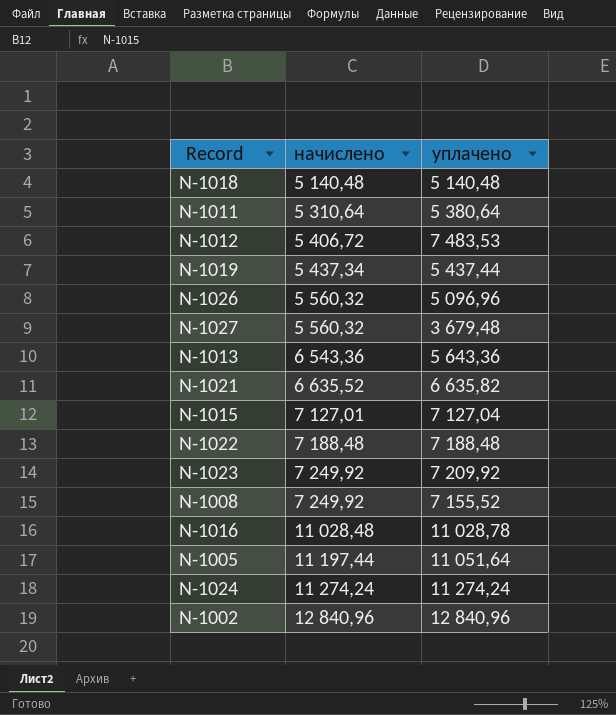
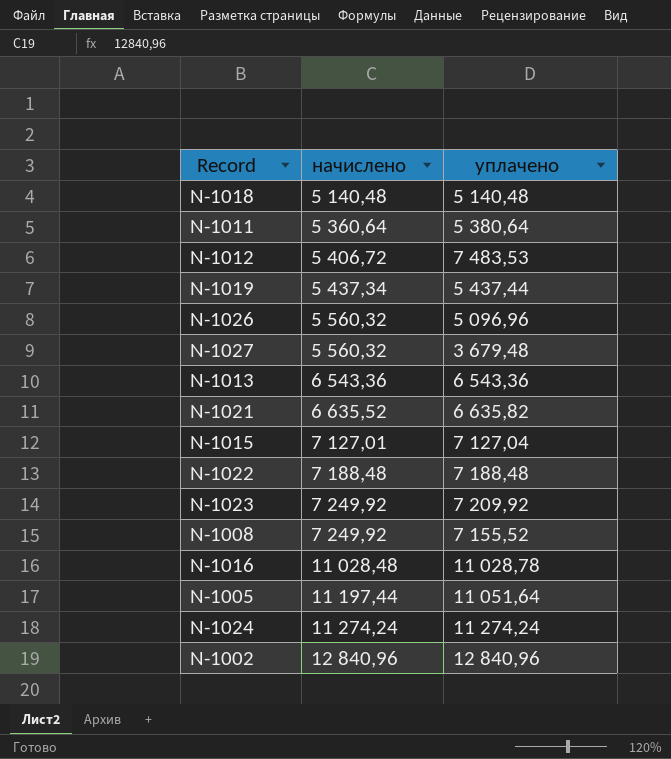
N-1011 | начислено: 5 310,64 -> 5 360,64
N-1013 | уплачено: 5 643,36 -> 6 543,36

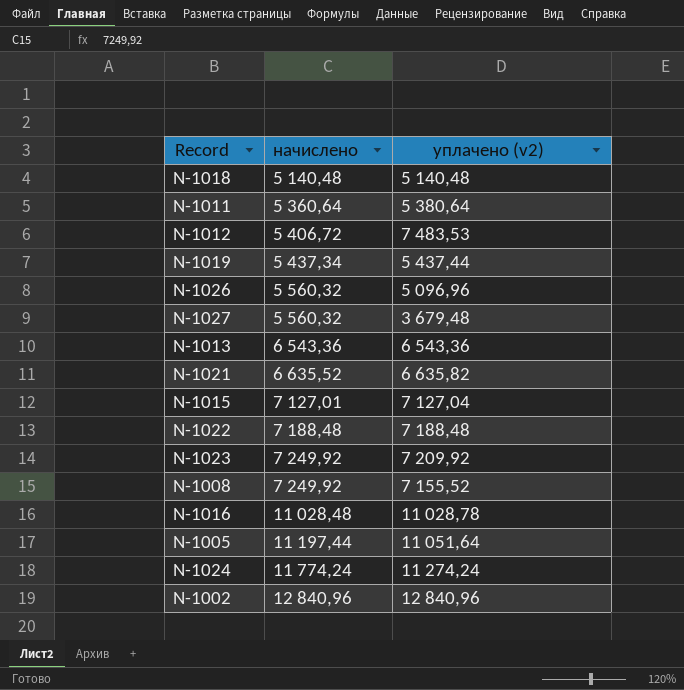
column name: уплачено -> уплачено (v2)
N-1024 | начислено: 11 274,24 -> 11 774,24

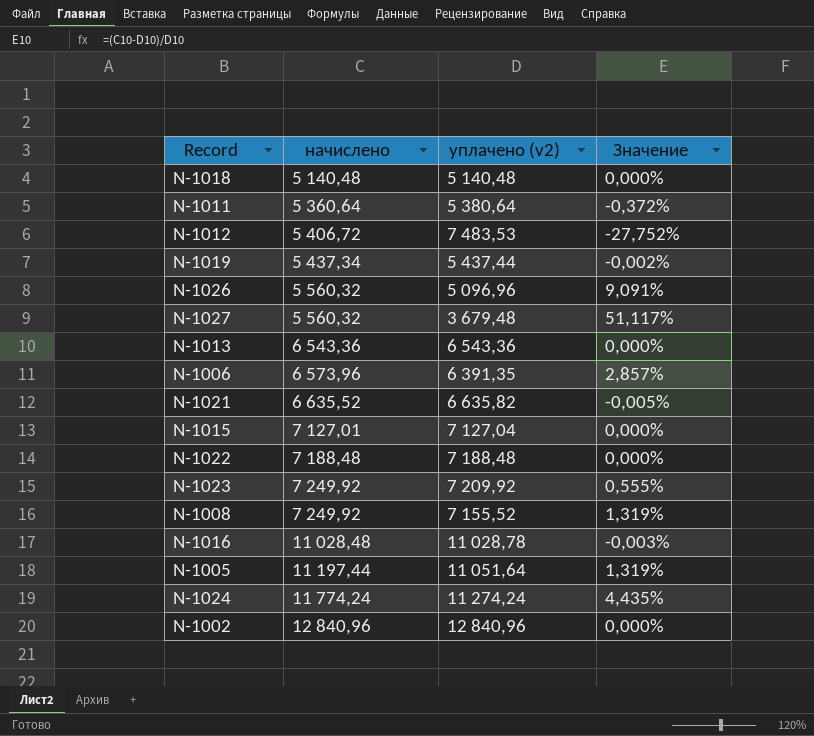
column Значение | formula: none -> ([начислено] - [уплачено (v2)]) / [уплачено (v2)]
row N-1006: none -> 6 573,96 | 6 391,35 | 2,857%

